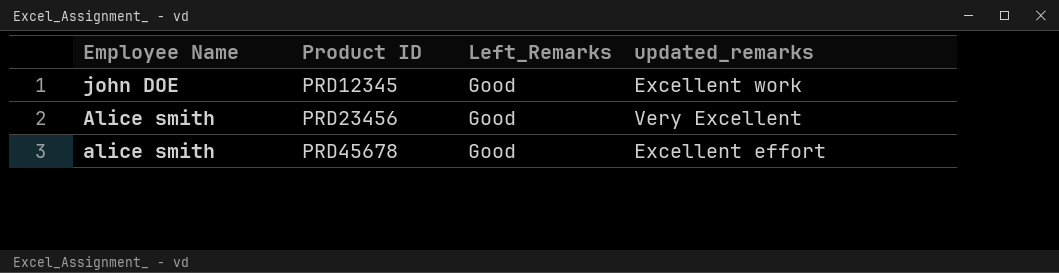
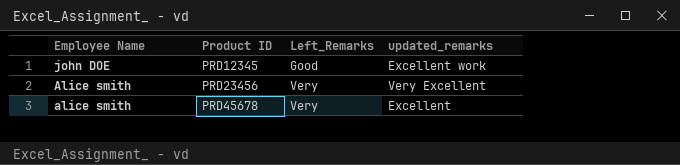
Alice smith | Left_Remarks: Good -> Very
alice smith | Left_Remarks: Good -> Very
alice smith | updated_remarks: Excellent effort -> Excellent

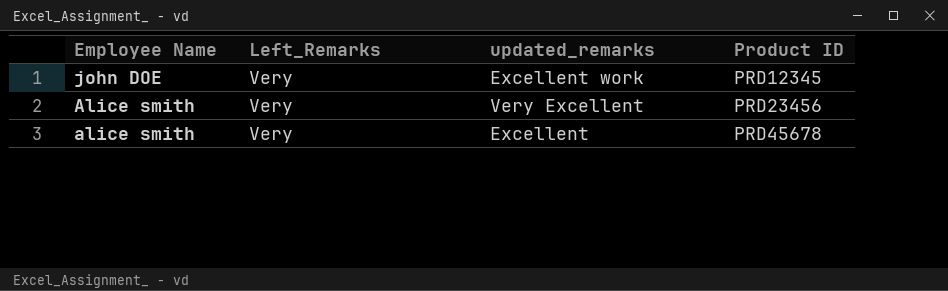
column Product ID | position: 2 -> 4
john DOE | Left_Remarks: Good -> Very

